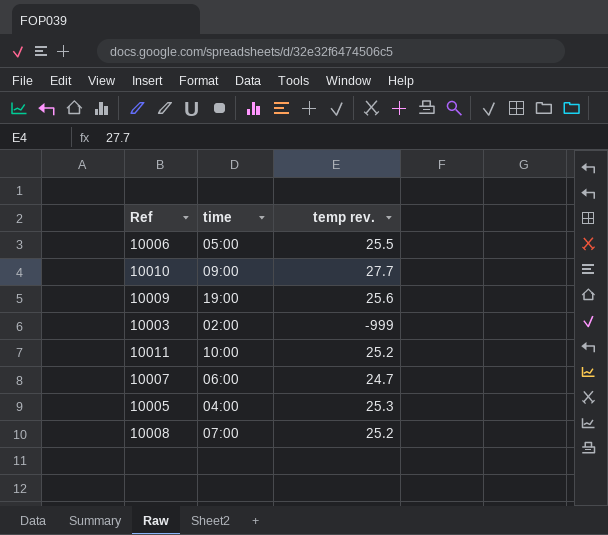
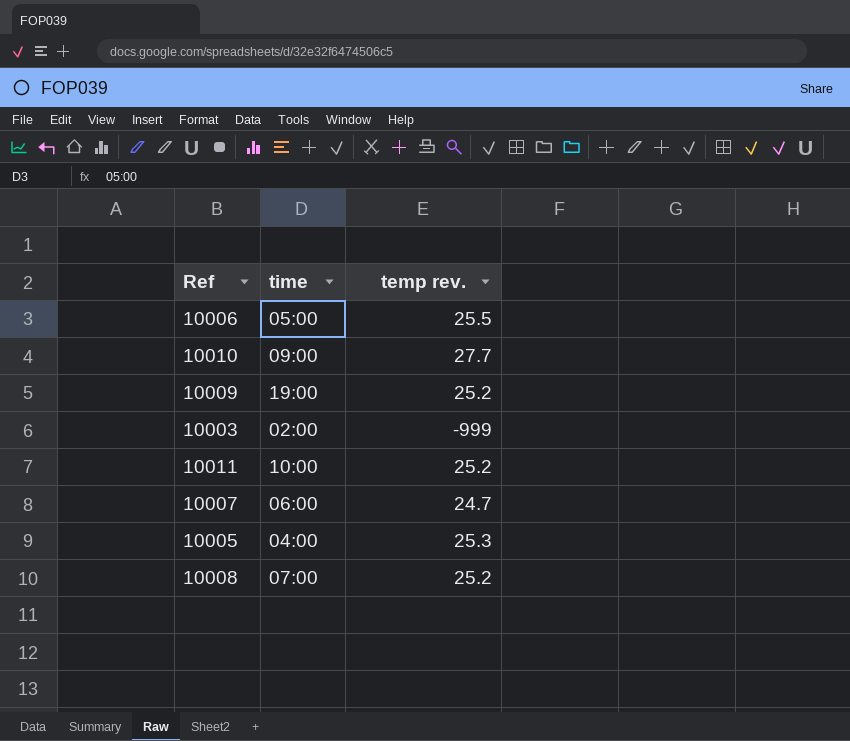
10009 | temp rev.: 25.6 -> 25.2

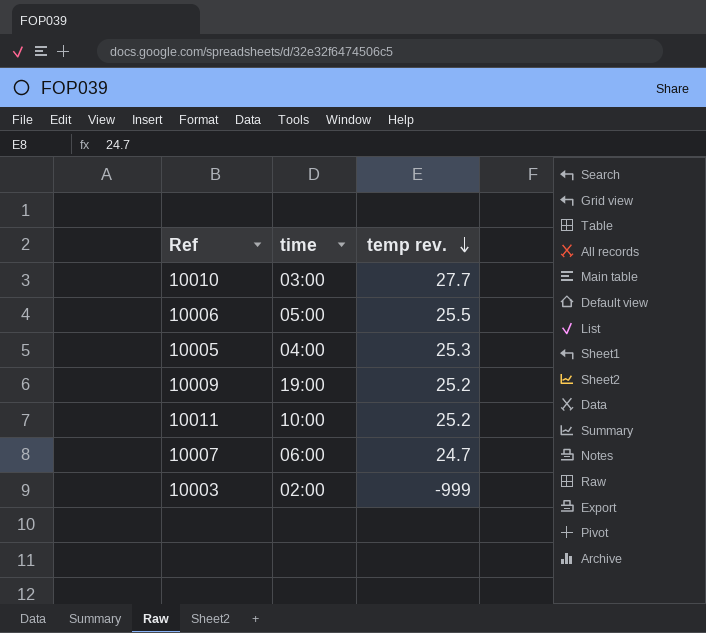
row order: none -> temp rev. descending
row 10008: 07:00 | 25.2 -> none
10010 | time: 09:00 -> 03:00

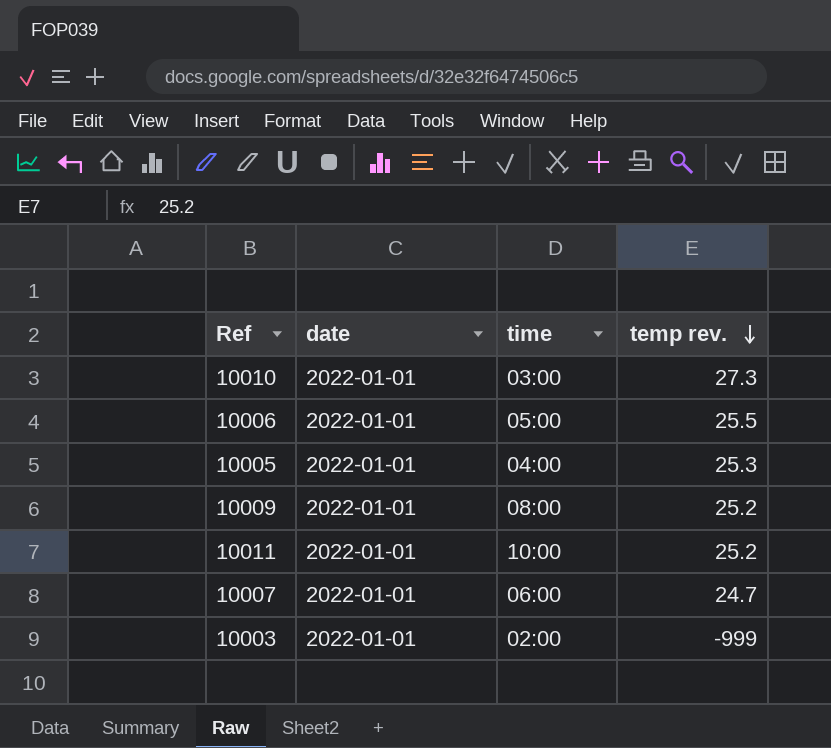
column date | position: none -> 2
10010 | temp rev.: 27.7 -> 27.3
10009 | time: 19:00 -> 08:00

